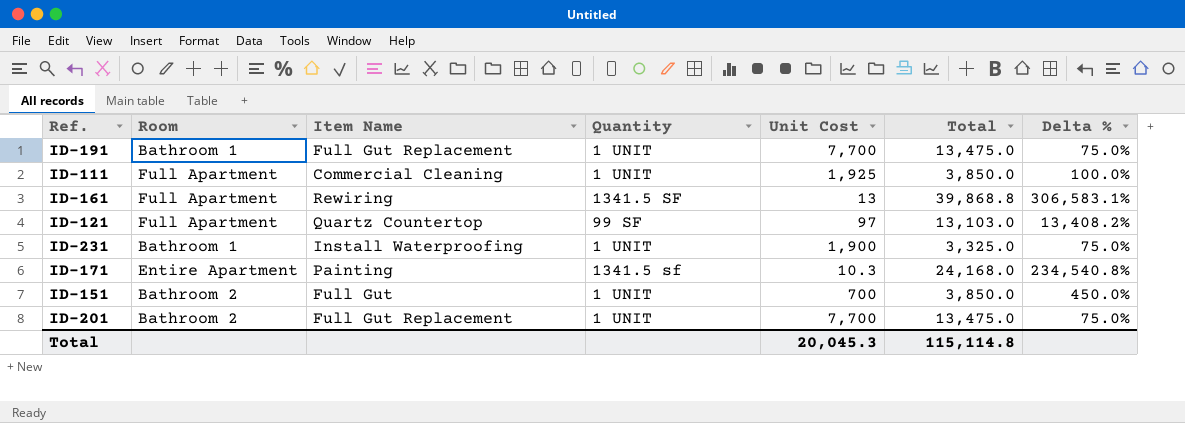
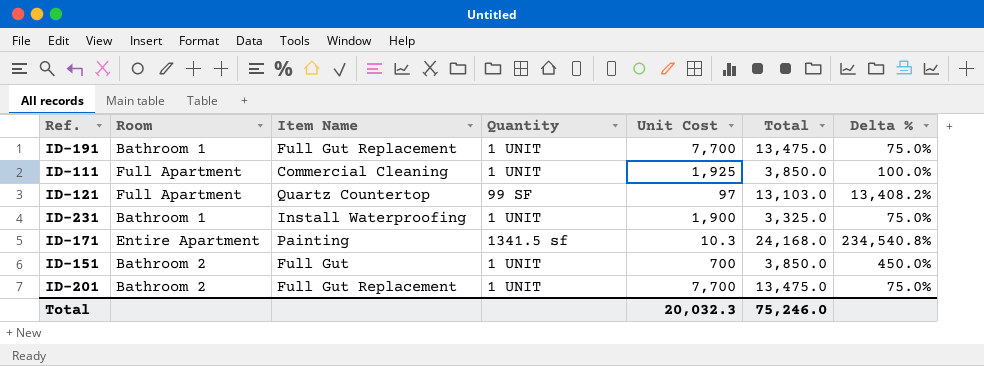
row ID-161: Full Apartment | Rewiring | 1341.5 SF | 13 | 39,868.8 | 306,583.1% -> none
Total | Unit Cost: 20,045.3 -> 20,032.3
Total | Total: 115,114.8 -> 75,246.0

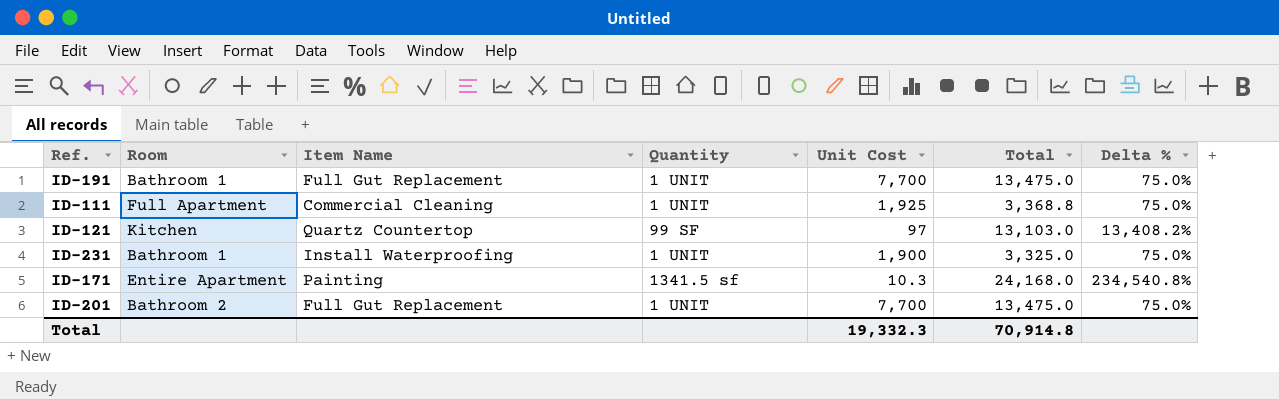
row ID-151: Bathroom 2 | Full Gut | 1 UNIT | 700 | 3,850.0 | 450.0% -> none
ID-111 | Total: 3,850.0 -> 3,368.8
ID-111 | Delta %: 100.0% -> 75.0%
ID-121 | Room: Full Apartment -> Kitchen
Total | Unit Cost: 20,032.3 -> 19,332.3
Total | Total: 75,246.0 -> 70,914.8

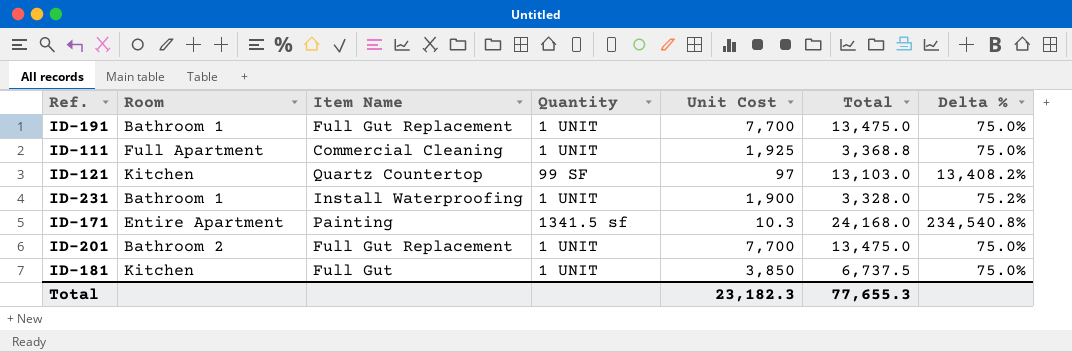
ID-231 | Total: 3,325.0 -> 3,328.0
ID-231 | Delta %: 75.0% -> 75.2%
row ID-181: none -> Kitchen | Full Gut | 1 UNIT | 3,850 | 6,737.5 | 75.0%
Total | Unit Cost: 19,332.3 -> 23,182.3
Total | Total: 70,914.8 -> 77,655.3

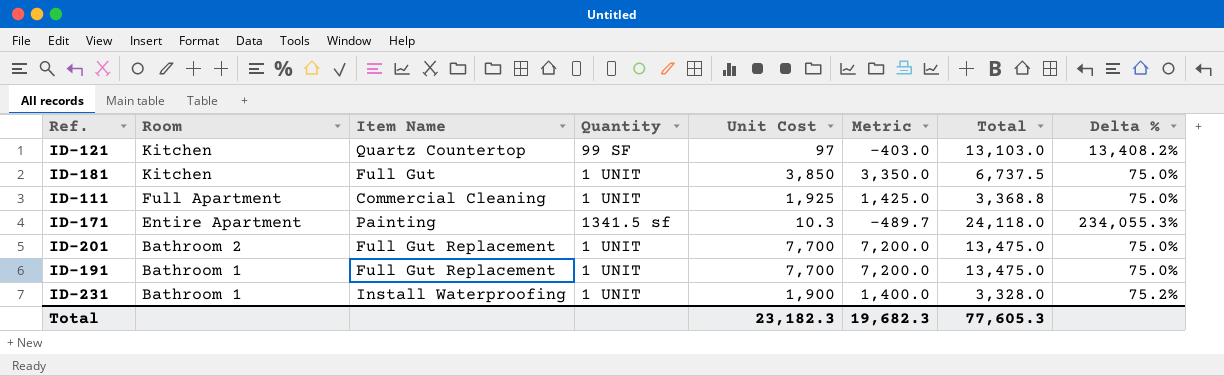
row order: none -> Room descending
column Metric | formula: none -> [Unit Cost] - 500
ID-171 | Total: 24,168.0 -> 24,118.0
ID-171 | Delta %: 234,540.8% -> 234,055.3%
Total | Total: 77,655.3 -> 77,605.3

